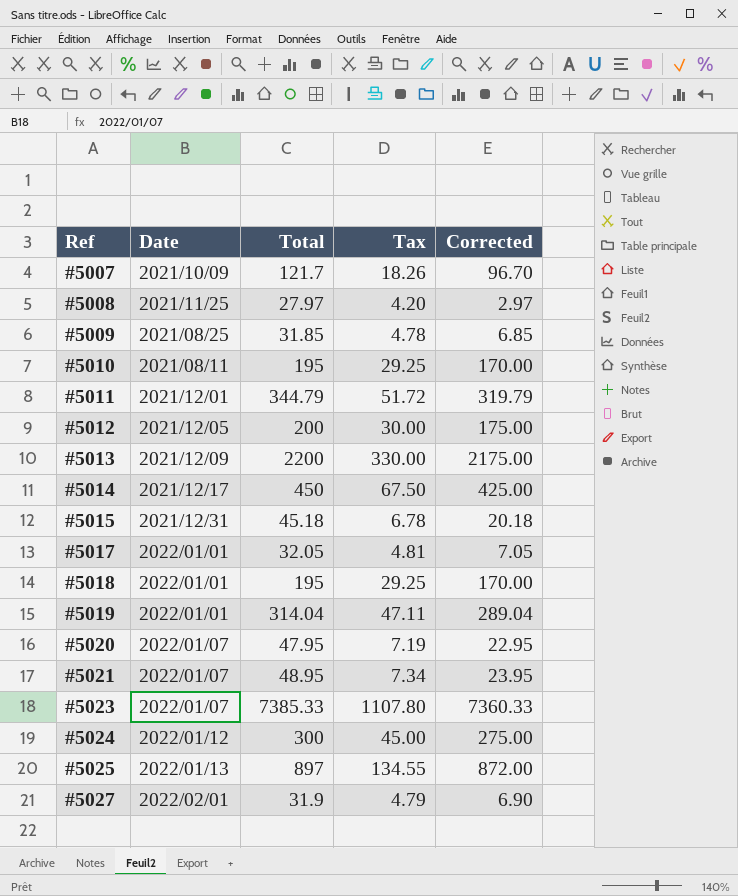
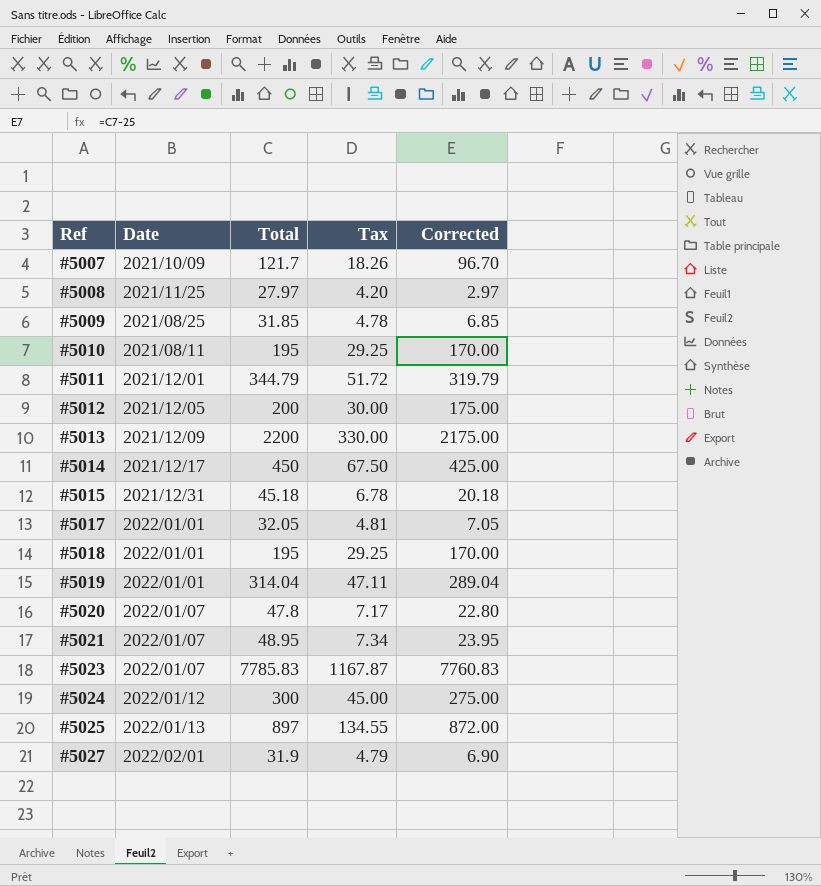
#5020 | Total: 47.95 -> 47.8
#5020 | Tax: 7.19 -> 7.17
#5020 | Corrected: 22.95 -> 22.80
#5023 | Total: 7385.33 -> 7785.83
#5023 | Tax: 1107.80 -> 1167.87
#5023 | Corrected: 7360.33 -> 7760.83

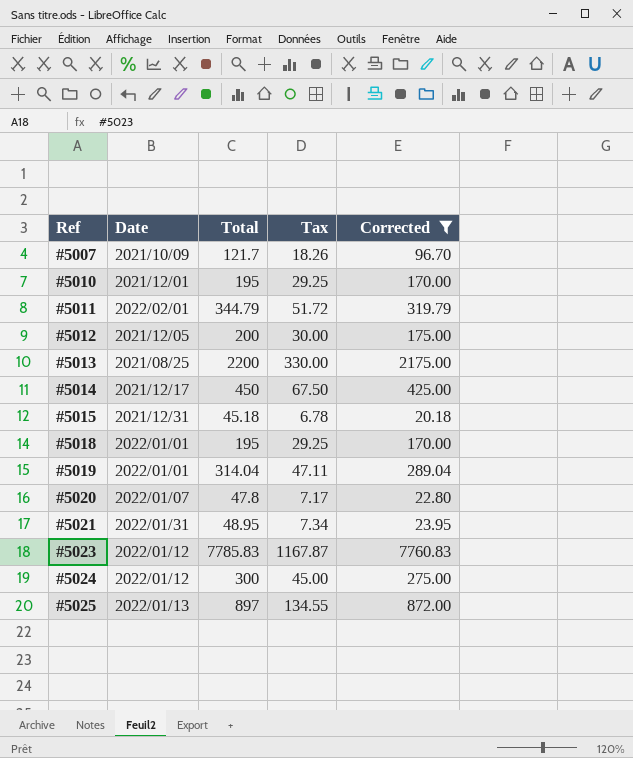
filter: none -> Corrected >= 20.18
#5010 | Date: 2021/08/11 -> 2021/12/01
#5011 | Date: 2021/12/01 -> 2022/02/01
#5013 | Date: 2021/12/09 -> 2021/08/25
#5021 | Date: 2022/01/07 -> 2022/01/31
#5023 | Date: 2022/01/07 -> 2022/01/12

